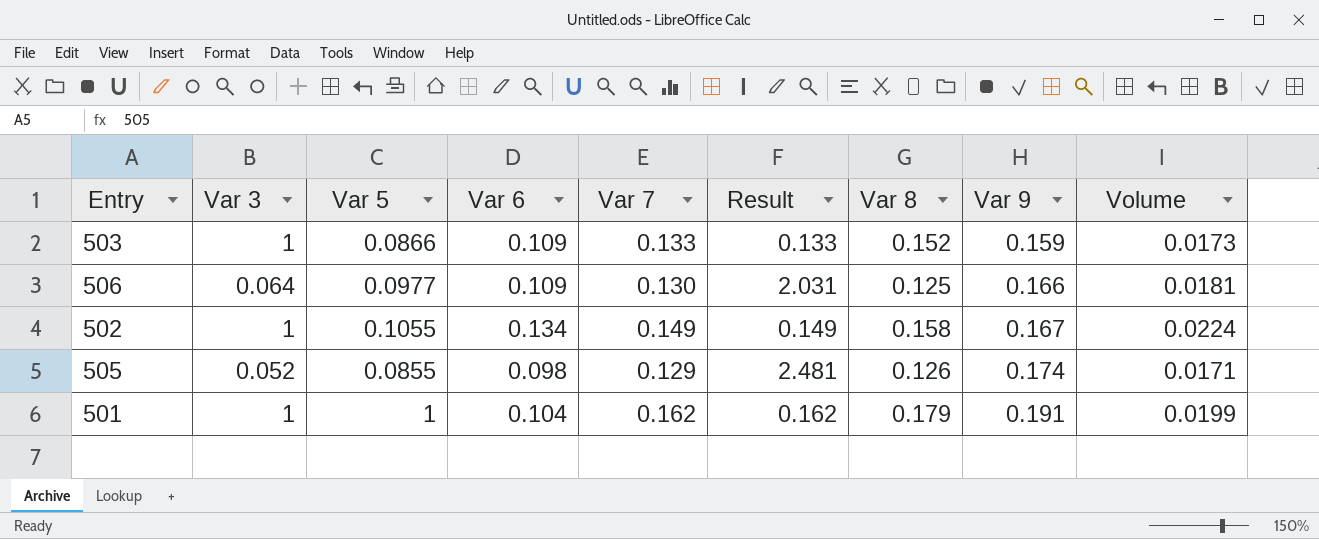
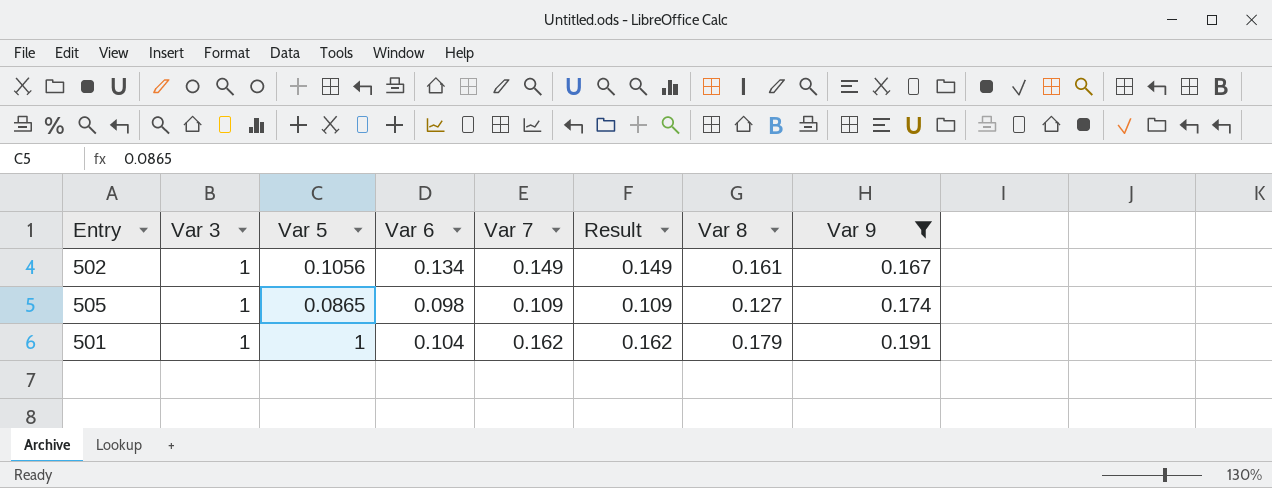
filter: none -> Var 9 >= 0.167
column Volume | formula: [Var 6] * [Var 9] -> none
502 | Var 5: 0.1055 -> 0.1056
502 | Var 8: 0.158 -> 0.161
505 | Var 3: 0.052 -> 1
505 | Var 5: 0.0855 -> 0.0865
505 | Var 7: 0.129 -> 0.109
505 | Result: 2.481 -> 0.109
505 | Var 8: 0.126 -> 0.127

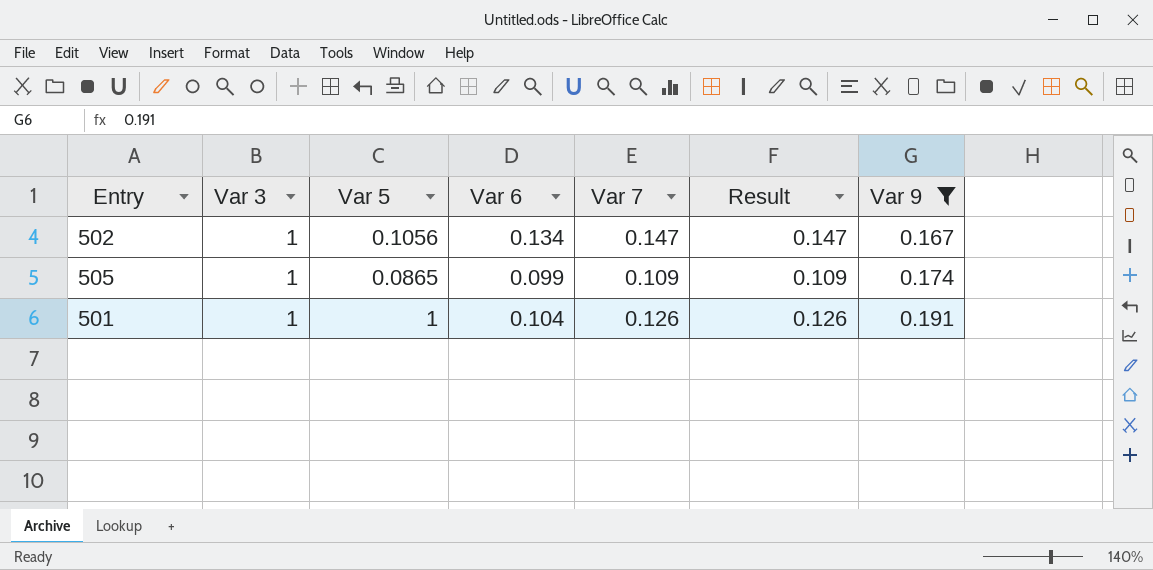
column Var 8 | position: 7 -> none
502 | Var 7: 0.149 -> 0.147
502 | Result: 0.149 -> 0.147
505 | Var 6: 0.098 -> 0.099
501 | Var 7: 0.162 -> 0.126
501 | Result: 0.162 -> 0.126

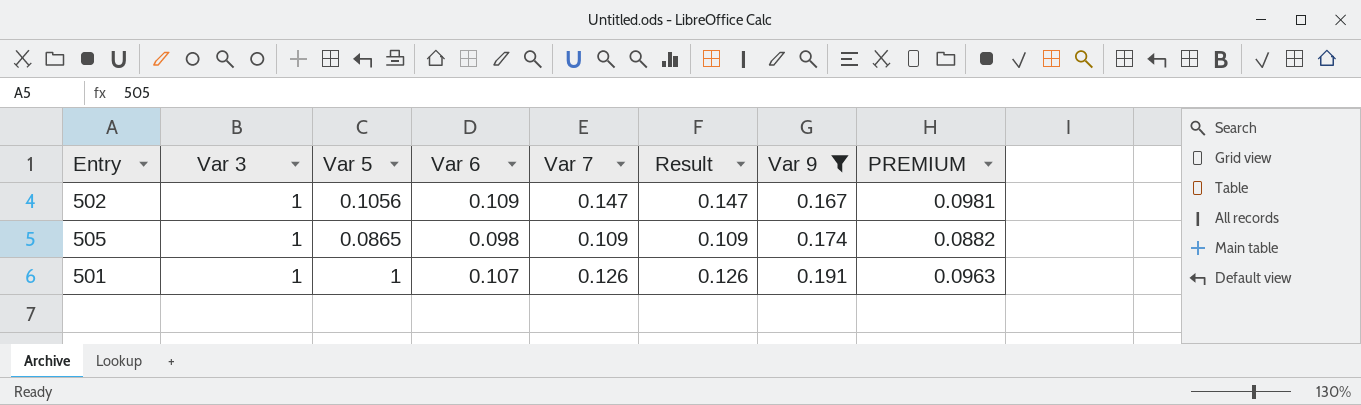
column PREMIUM | formula: none -> [Var 6] * 0.9
502 | Var 6: 0.134 -> 0.109
505 | Var 6: 0.099 -> 0.098
501 | Var 6: 0.104 -> 0.107

